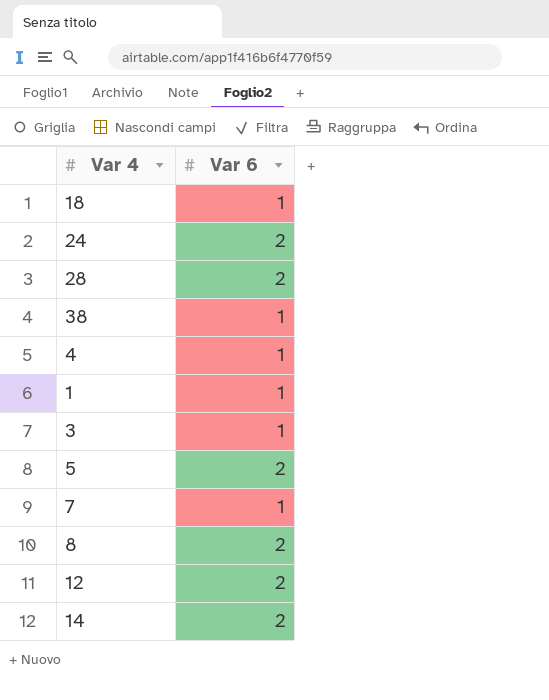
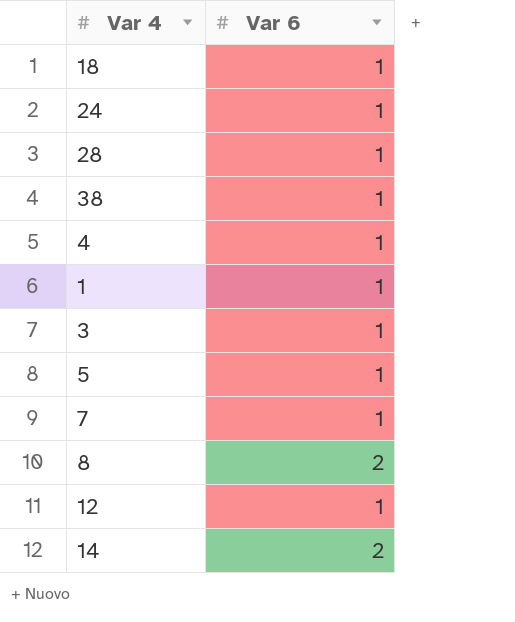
24 | Var 6: 2 -> 1
28 | Var 6: 2 -> 1
5 | Var 6: 2 -> 1
12 | Var 6: 2 -> 1

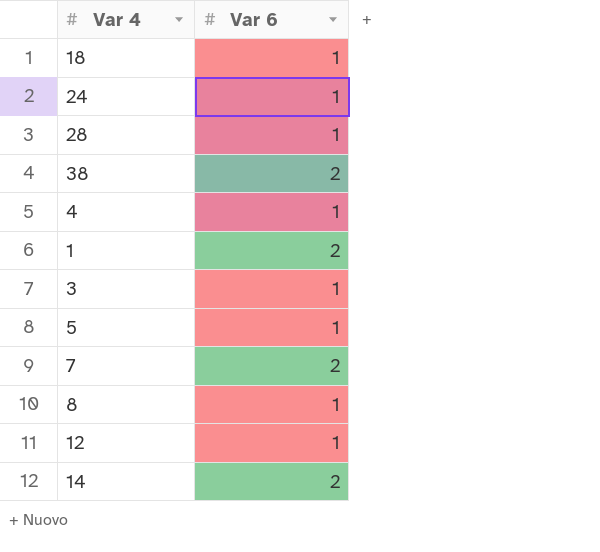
38 | Var 6: 1 -> 2
1 | Var 6: 1 -> 2
7 | Var 6: 1 -> 2
8 | Var 6: 2 -> 1

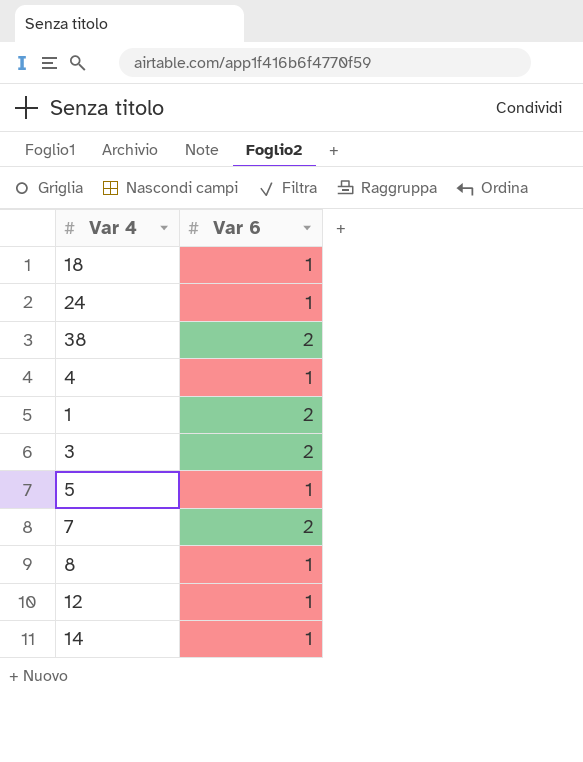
row 28: 1 -> none
3 | Var 6: 1 -> 2
14 | Var 6: 2 -> 1

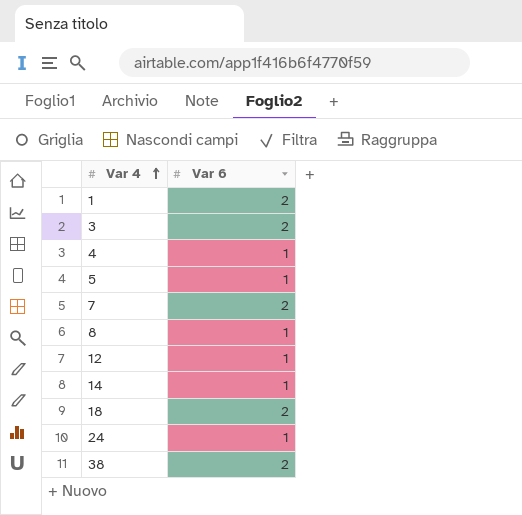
row order: none -> Var 4 ascending
18 | Var 6: 1 -> 2

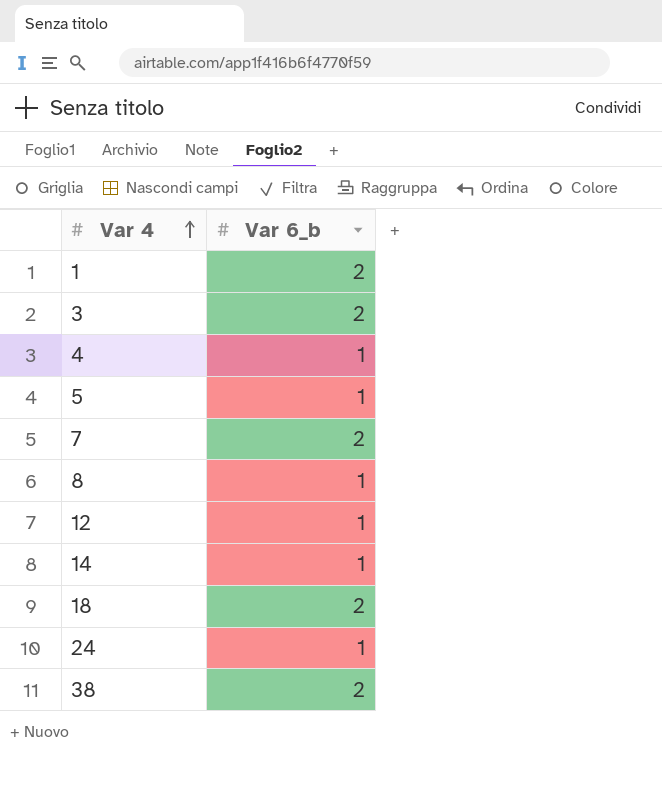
column name: Var 6 -> Var 6_b

